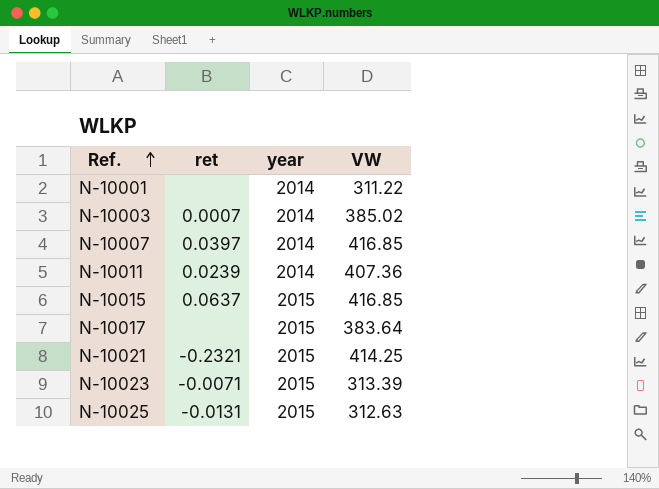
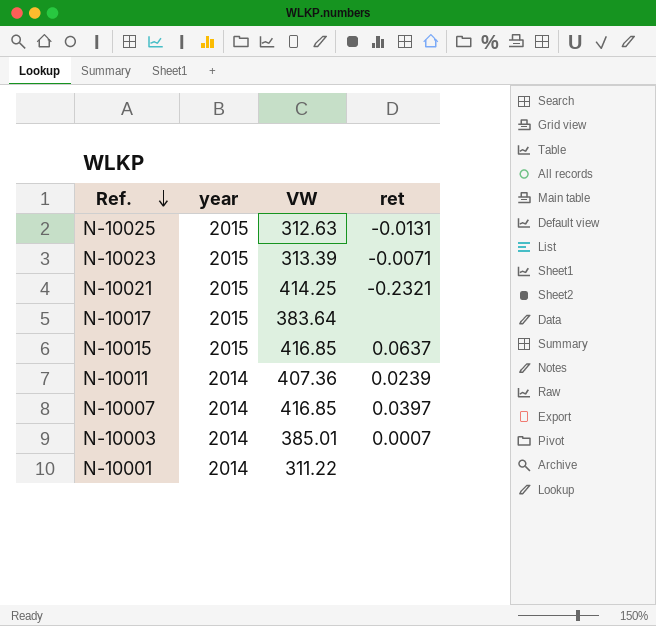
row order: Ref. ascending -> Ref. descending
column ret | position: 2 -> 4
N-10003 | VW: 385.02 -> 385.01

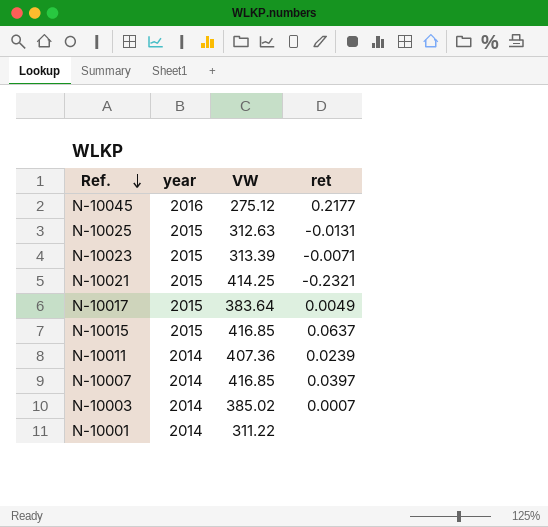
row N-10045: none -> 2016 | 275.12 | 0.2177
N-10017 | ret: none -> 0.0049
N-10003 | VW: 385.01 -> 385.02

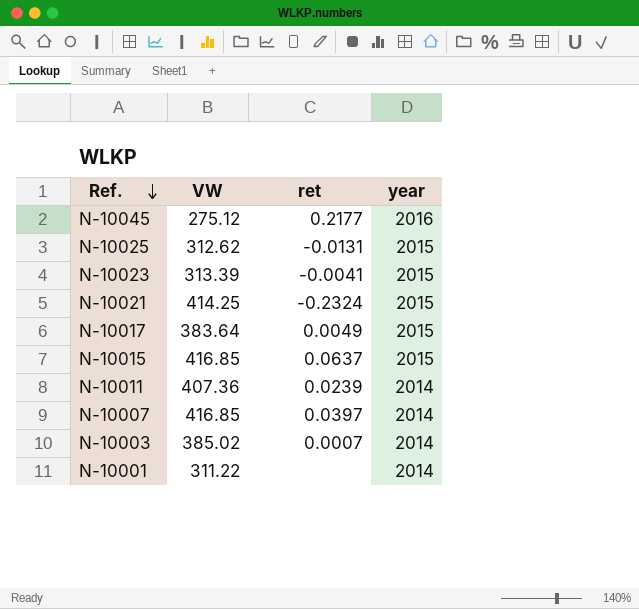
column year | position: 2 -> 4
N-10025 | VW: 312.63 -> 312.62
N-10023 | ret: -0.0071 -> -0.0041
N-10021 | ret: -0.2321 -> -0.2324

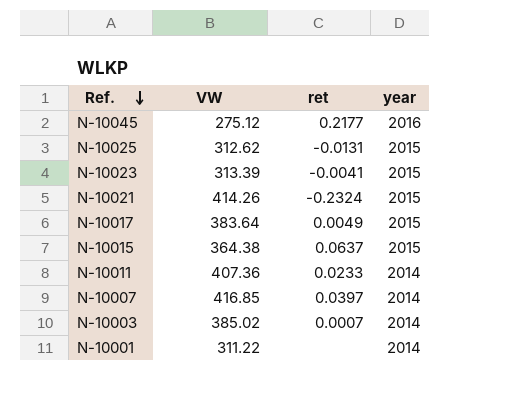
N-10021 | VW: 414.25 -> 414.26
N-10015 | VW: 416.85 -> 364.38
N-10011 | ret: 0.0239 -> 0.0233

